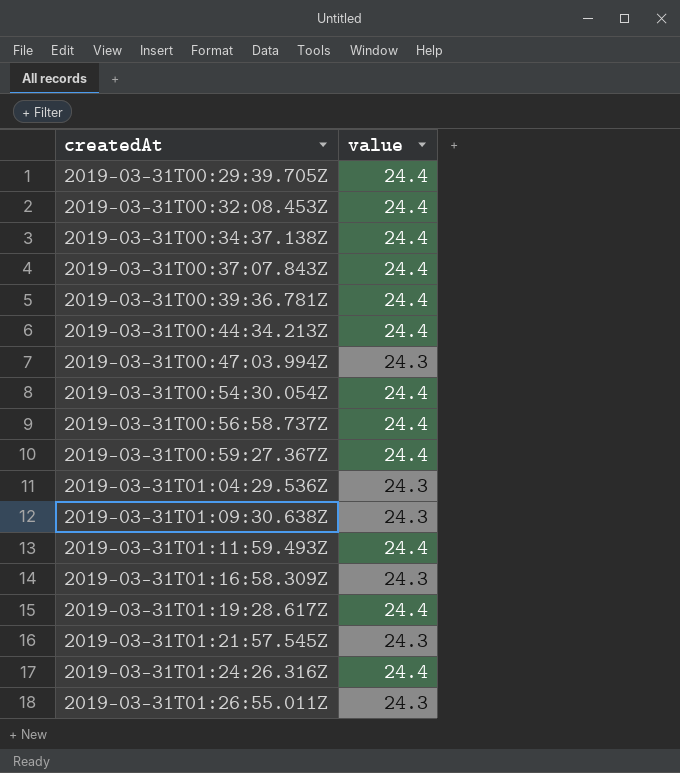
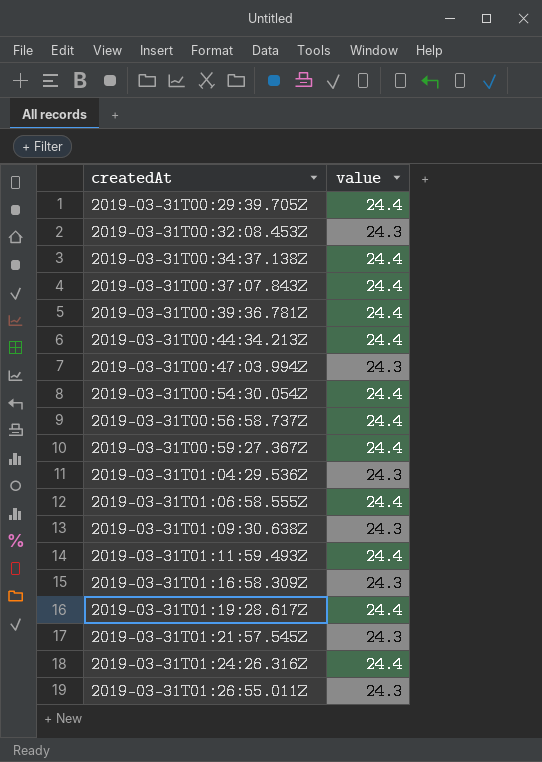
2019-03-31T00:32:08.453Z | value: 24.4 -> 24.3
row 2019-03-31T01:06:58.555Z: none -> 24.4

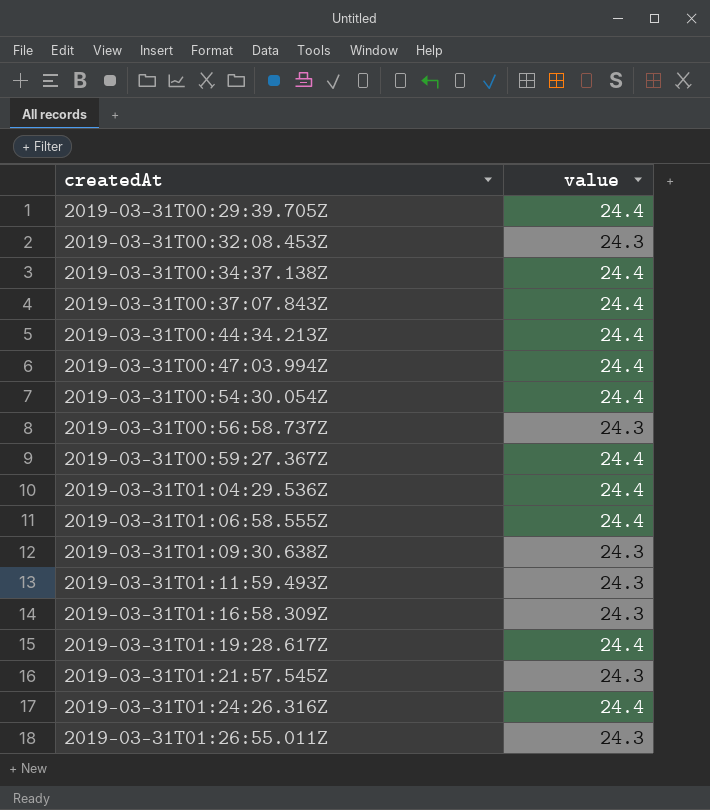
row 2019-03-31T00:39:36.781Z: 24.4 -> none
2019-03-31T00:47:03.994Z | value: 24.3 -> 24.4
2019-03-31T00:56:58.737Z | value: 24.4 -> 24.3
2019-03-31T01:04:29.536Z | value: 24.3 -> 24.4
2019-03-31T01:11:59.493Z | value: 24.4 -> 24.3

